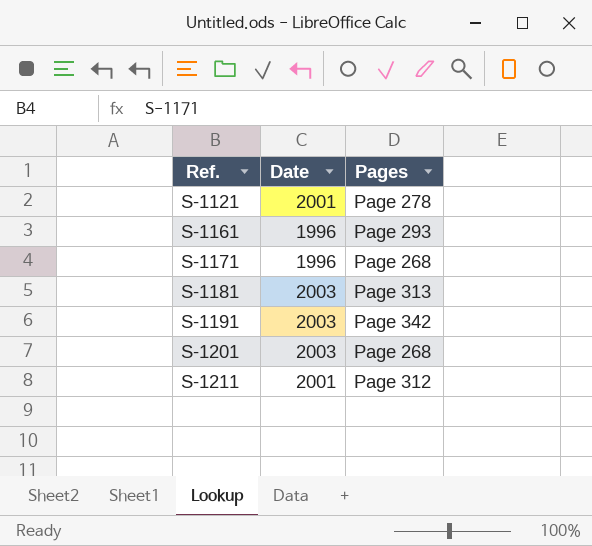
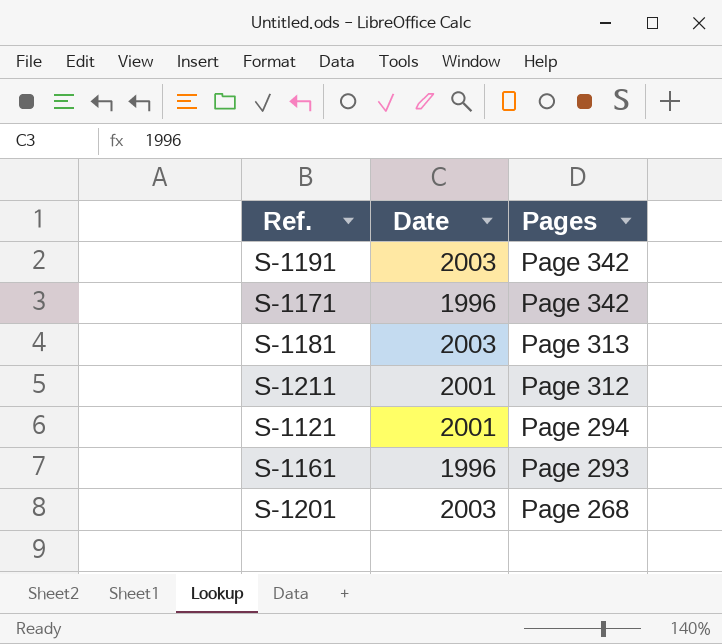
row order: Ref. ascending -> Pages descending
S-1171 | Pages: Page 268 -> Page 342
S-1121 | Pages: Page 278 -> Page 294

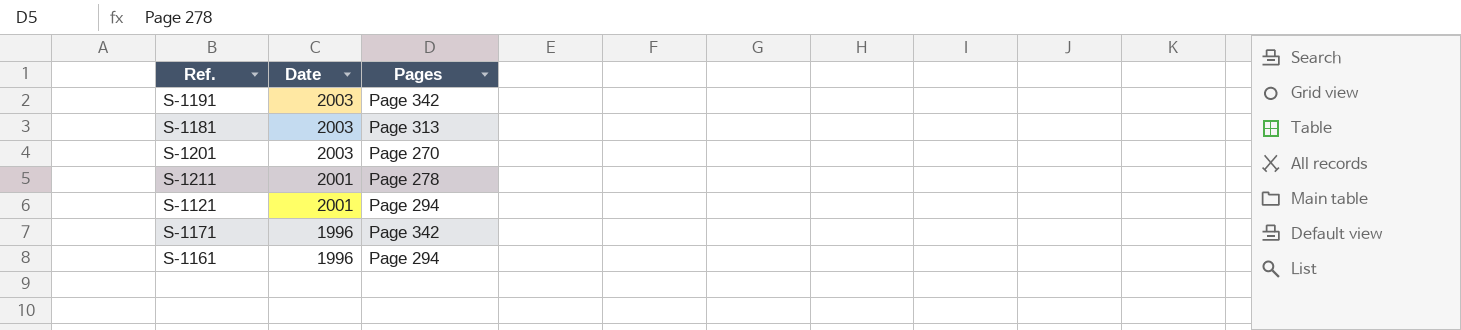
row order: Pages descending -> Date descending
S-1201 | Pages: Page 268 -> Page 270
S-1211 | Pages: Page 312 -> Page 278
S-1161 | Pages: Page 293 -> Page 294

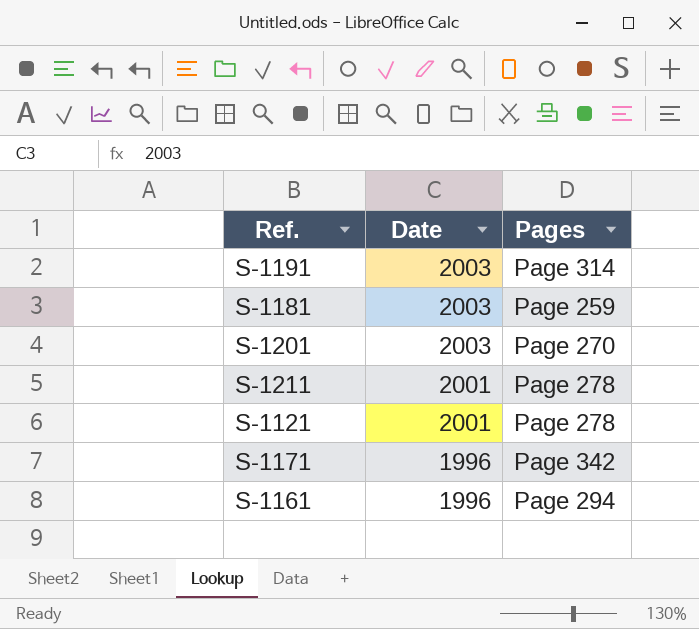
S-1191 | Pages: Page 342 -> Page 314
S-1181 | Pages: Page 313 -> Page 259
S-1121 | Pages: Page 294 -> Page 278

